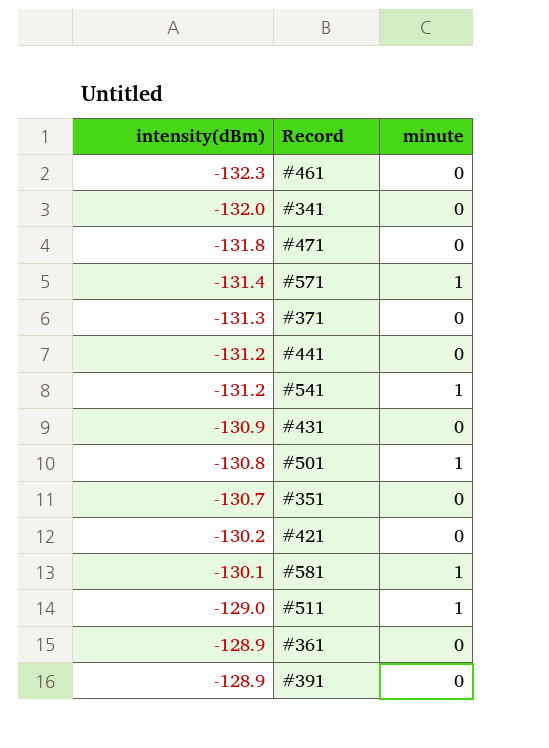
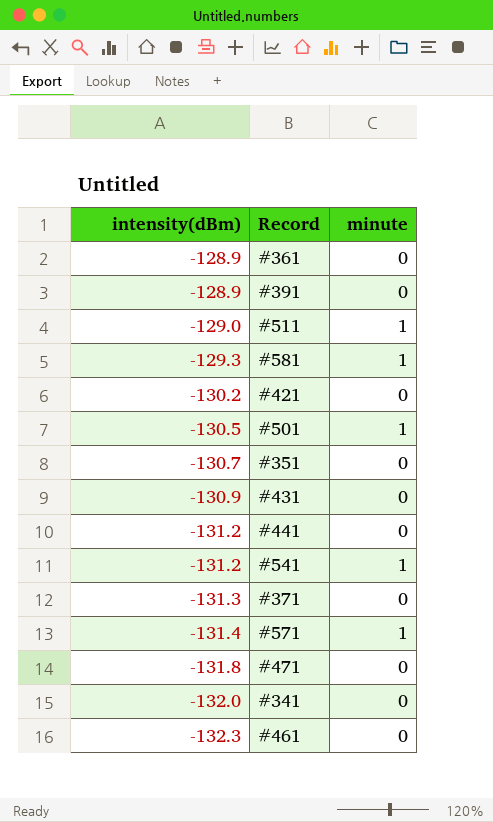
row order: intensity(dBm) ascending -> intensity(dBm) descending
#581 | intensity(dBm): -130.1 -> -129.3
#501 | intensity(dBm): -130.8 -> -130.5

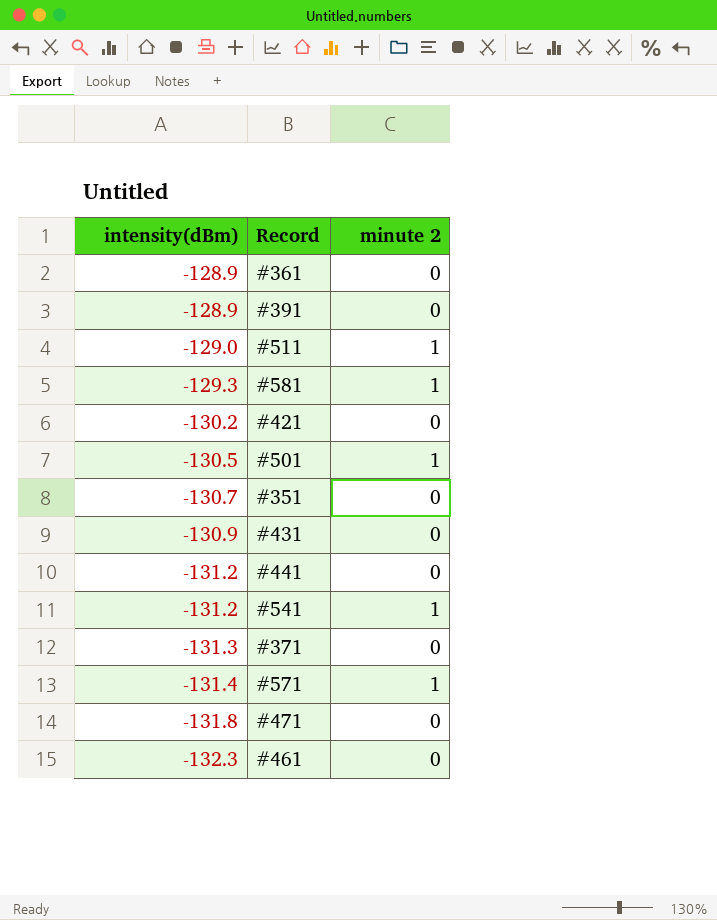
column name: minute -> minute 2
row #341: -132.0 | 0 -> none

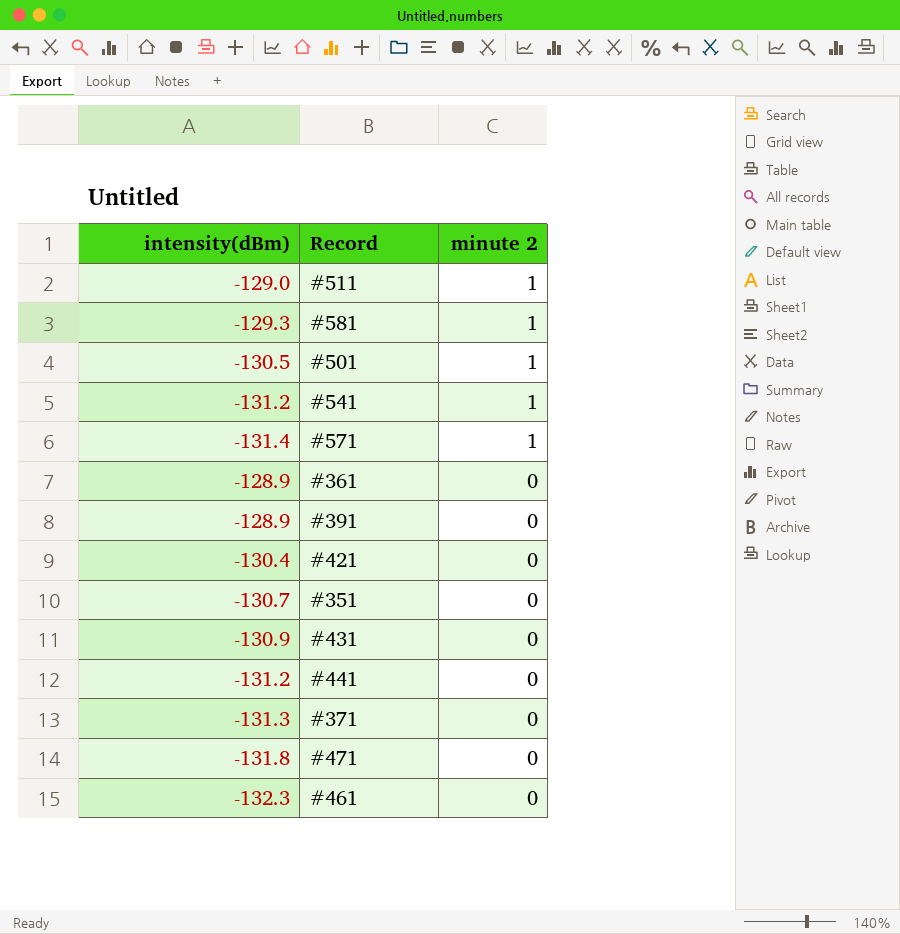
row order: intensity(dBm) descending -> minute 2 descending
#421 | intensity(dBm): -130.2 -> -130.4

